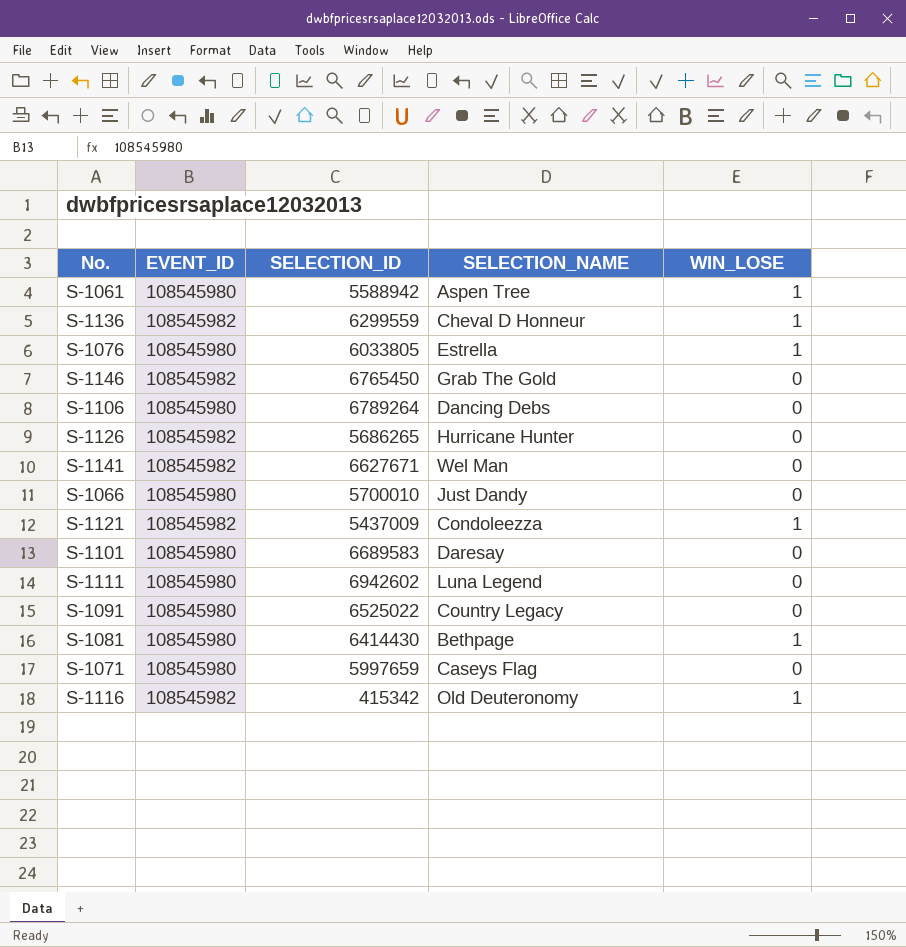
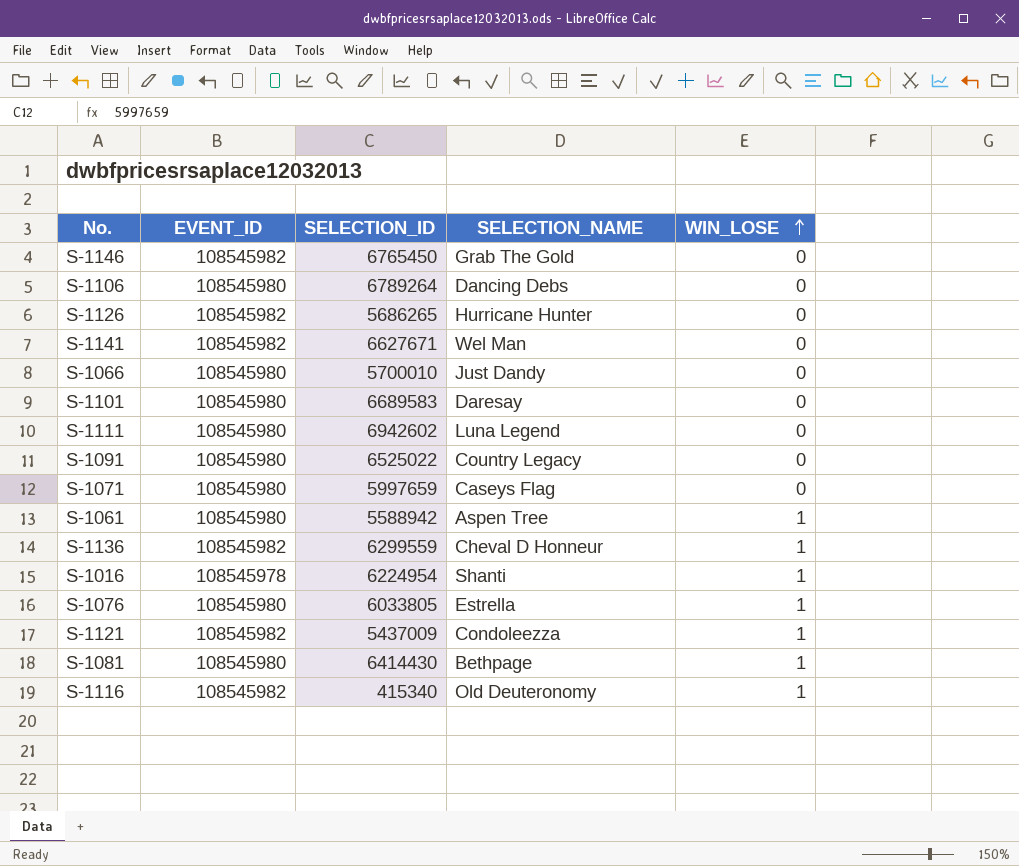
row order: none -> WIN_LOSE ascending
row S-1016: none -> 108545978 | 6224954 | Shanti | 1
S-1116 | SELECTION_ID: 415342 -> 415340

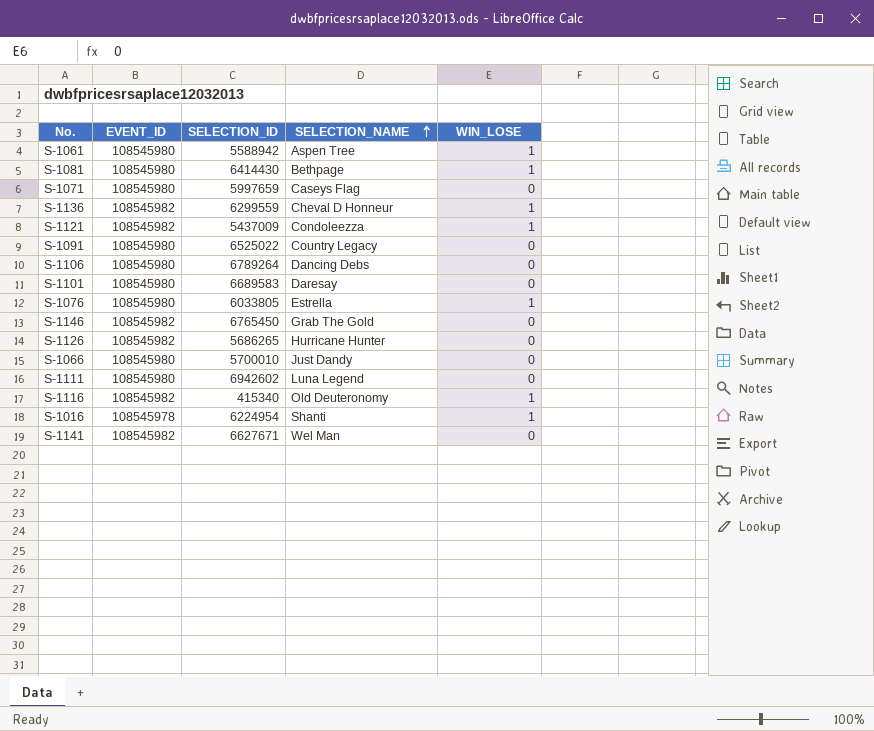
row order: WIN_LOSE ascending -> SELECTION_NAME ascending

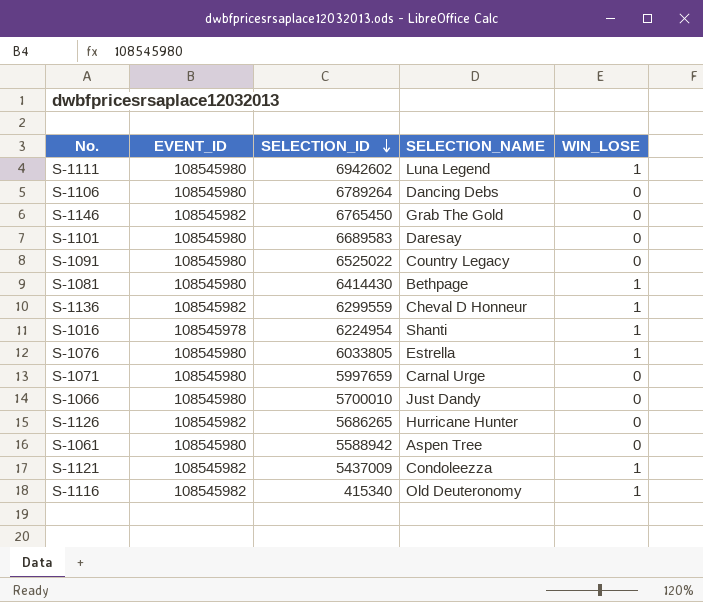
row order: SELECTION_NAME ascending -> SELECTION_ID descending
row S-1141: 108545982 | 6627671 | Wel Man | 0 -> none
S-1111 | WIN_LOSE: 0 -> 1
S-1071 | SELECTION_NAME: Caseys Flag -> Carnal Urge
S-1061 | WIN_LOSE: 1 -> 0

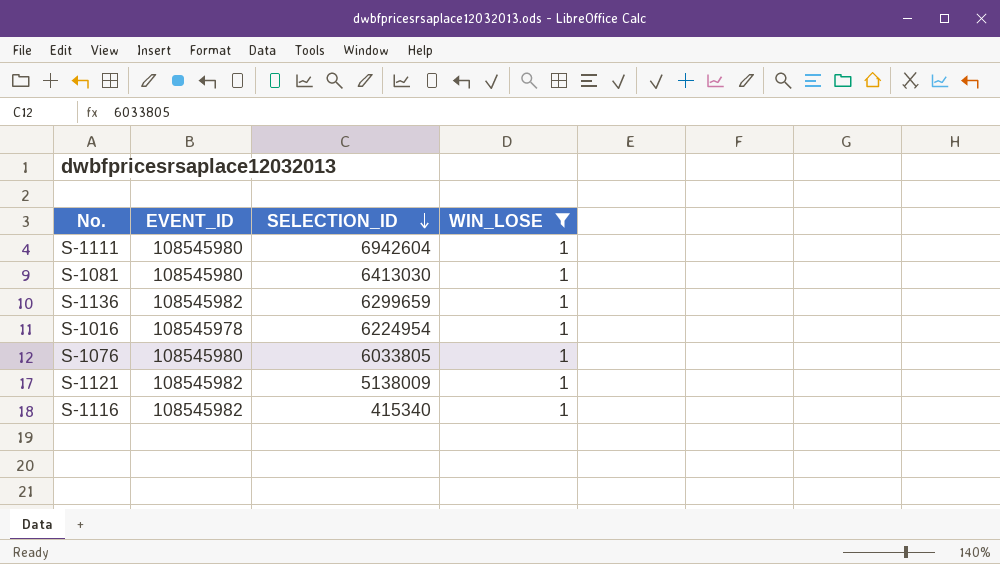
filter: none -> WIN_LOSE = 1
column SELECTION_NAME | position: 4 -> none
S-1111 | SELECTION_ID: 6942602 -> 6942604
S-1081 | SELECTION_ID: 6414430 -> 6413030
S-1136 | SELECTION_ID: 6299559 -> 6299659
S-1121 | SELECTION_ID: 5437009 -> 5138009

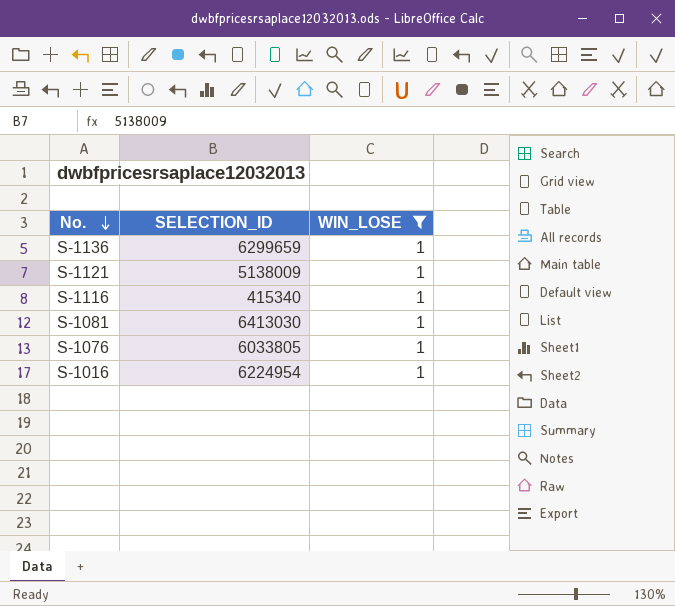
row order: SELECTION_ID descending -> No. descending
column EVENT_ID | position: 2 -> none
row S-1111: 108545980 | 6942604 | 1 -> none

